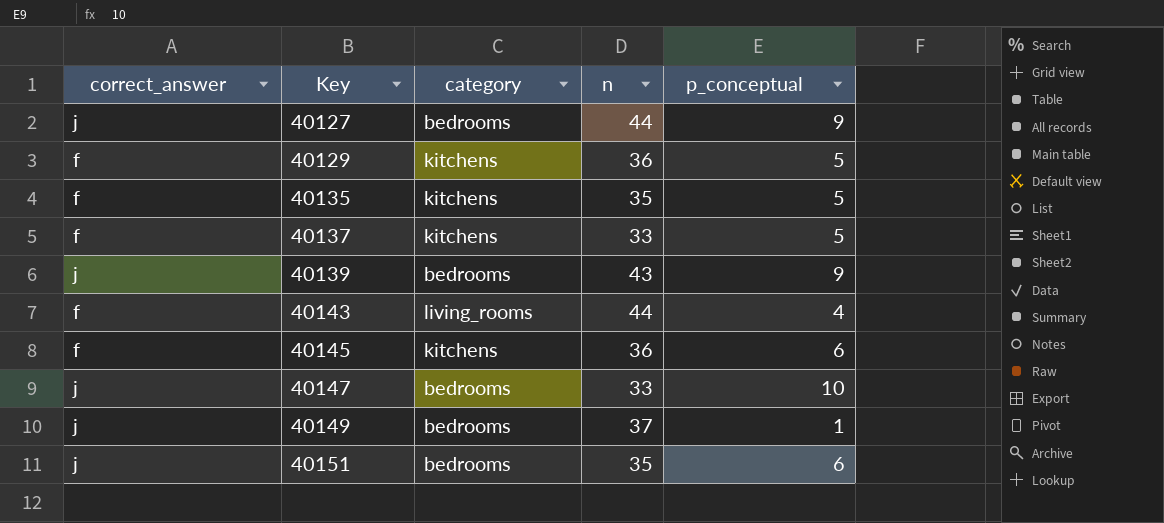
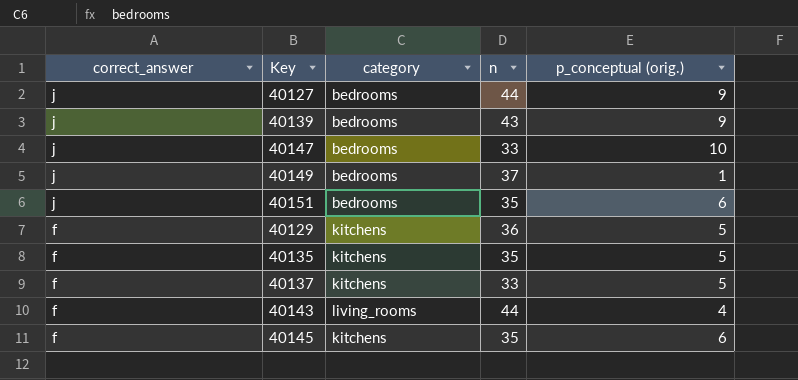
row order: Key ascending -> correct_answer descending
column name: p_conceptual -> p_conceptual (orig.)
40145 | n: 36 -> 35

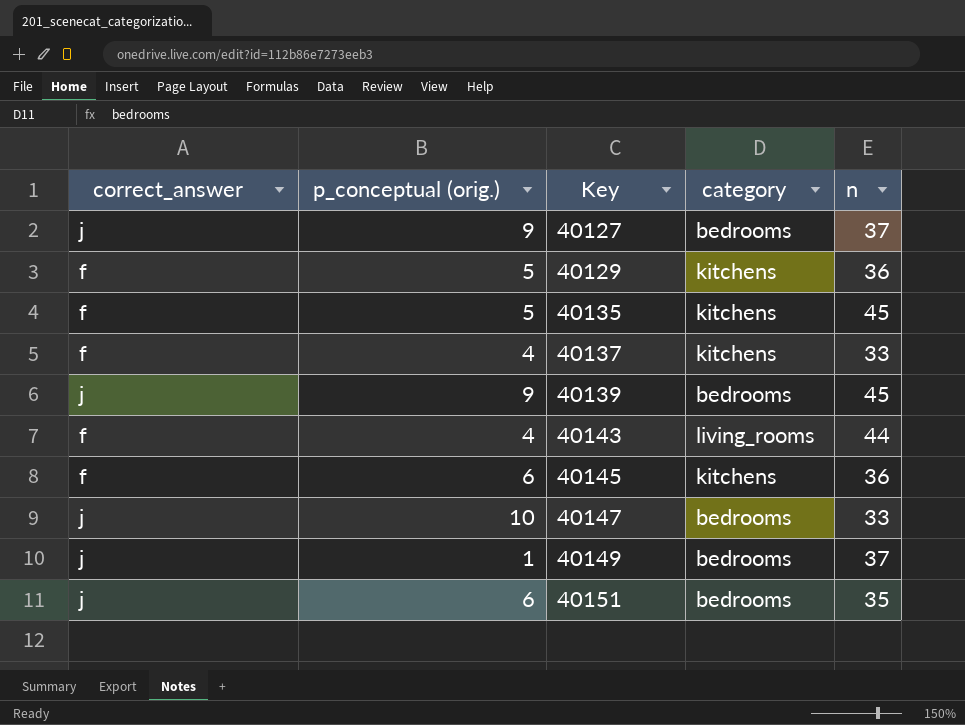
row order: correct_answer descending -> Key ascending
column p_conceptual (orig.) | position: 5 -> 2
40127 | n: 44 -> 37
40135 | n: 35 -> 45
40137 | p_conceptual (orig.): 5 -> 4
40139 | n: 43 -> 45
40145 | n: 35 -> 36

